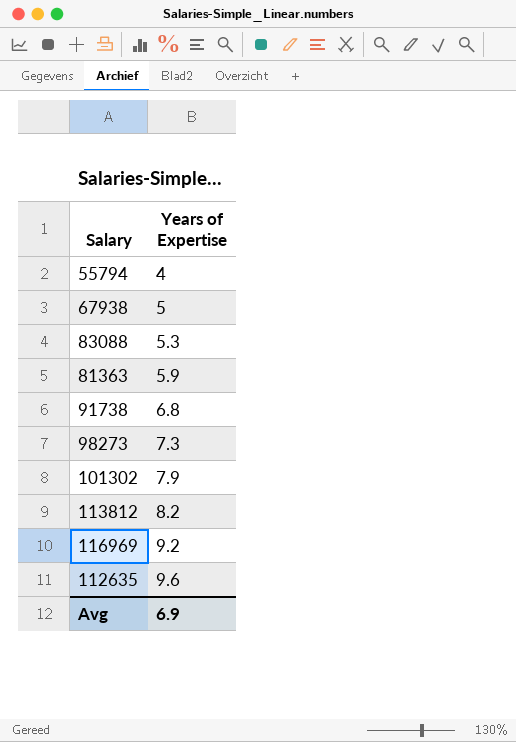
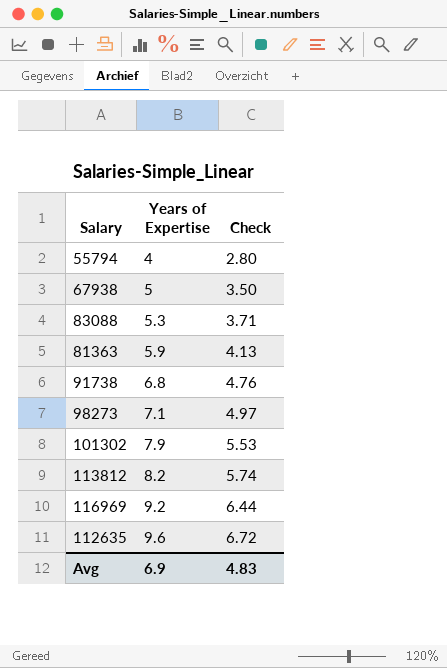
column Check | formula: none -> [Years of Expertise] * 0.7
98273 | Years of Expertise: 7.3 -> 7.1

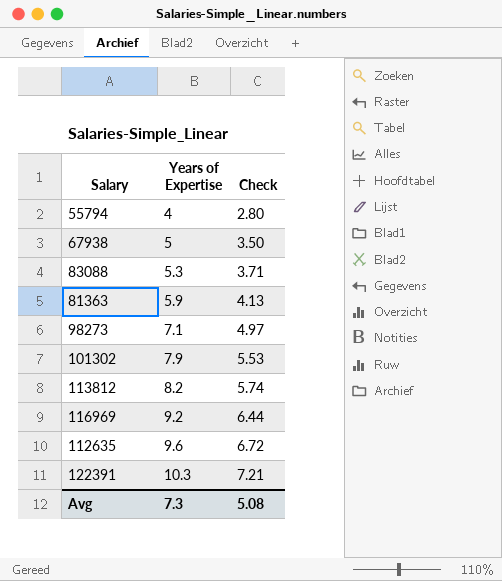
row 91738: 6.8 | 4.76 -> none
row 122391: none -> 10.3 | 7.21
Avg | Years of Expertise: 6.9 -> 7.3
Avg | Check: 4.83 -> 5.08

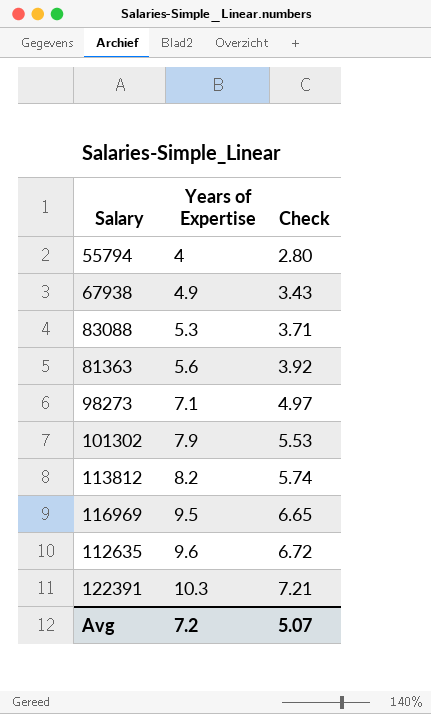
67938 | Years of Expertise: 5 -> 4.9
67938 | Check: 3.50 -> 3.43
81363 | Years of Expertise: 5.9 -> 5.6
81363 | Check: 4.13 -> 3.92
116969 | Years of Expertise: 9.2 -> 9.5
116969 | Check: 6.44 -> 6.65
Avg | Years of Expertise: 7.3 -> 7.2
Avg | Check: 5.08 -> 5.07

